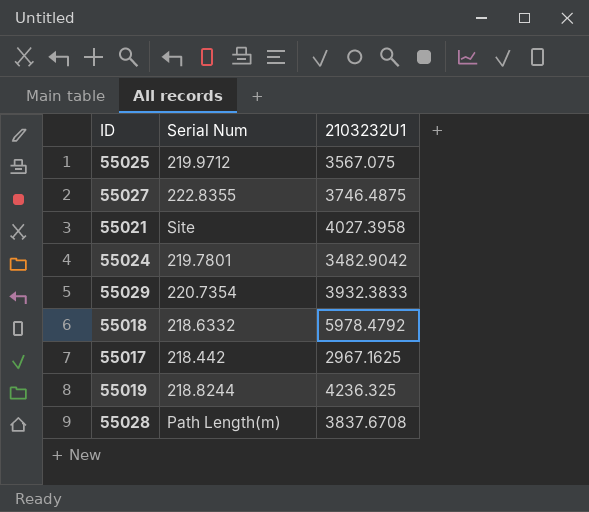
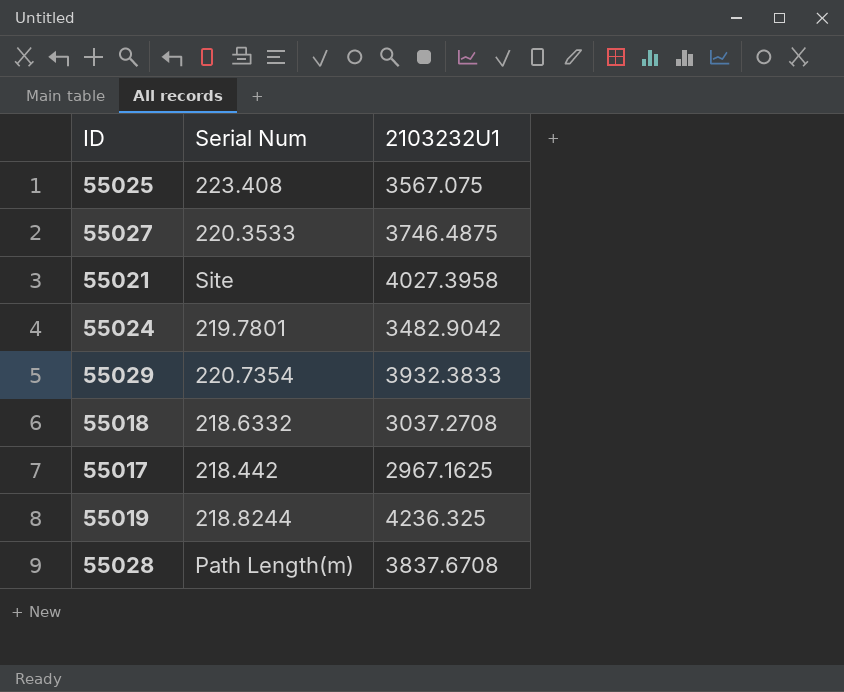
55025 | Serial Num: 219.9712 -> 223.408
55027 | Serial Num: 222.8355 -> 220.3533
55018 | 2103232U1: 5978.4792 -> 3037.2708

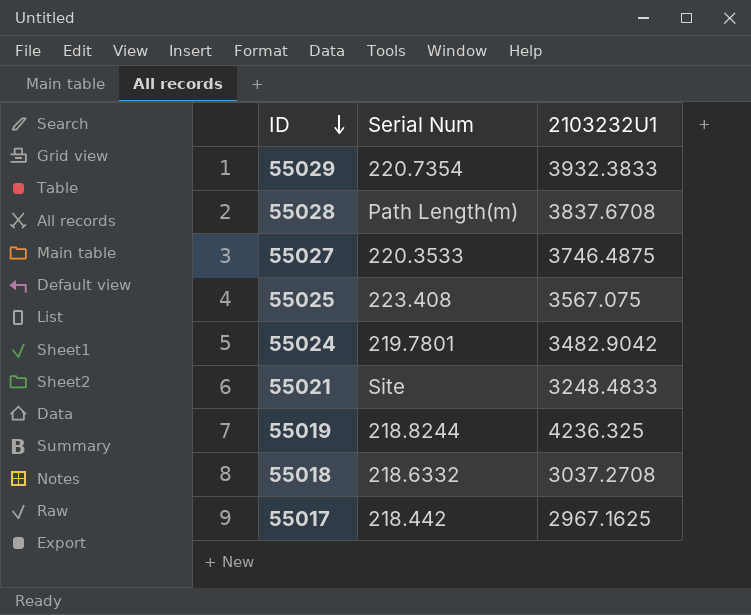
row order: none -> ID descending
55021 | 2103232U1: 4027.3958 -> 3248.4833

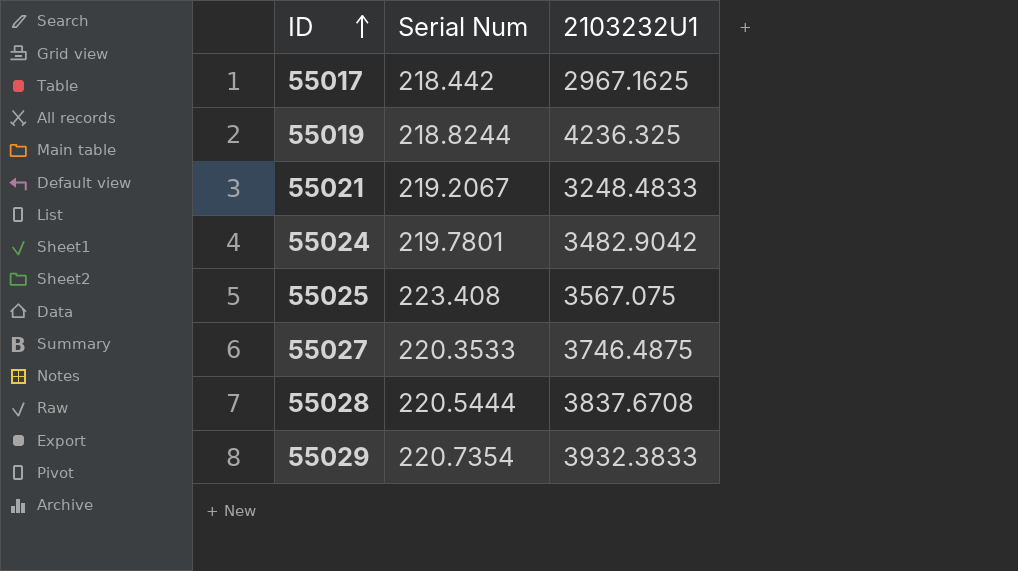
row order: ID descending -> ID ascending
row 55018: 218.6332 | 3037.2708 -> none
55021 | Serial Num: Site -> 219.2067
55028 | Serial Num: Path Length(m) -> 220.5444

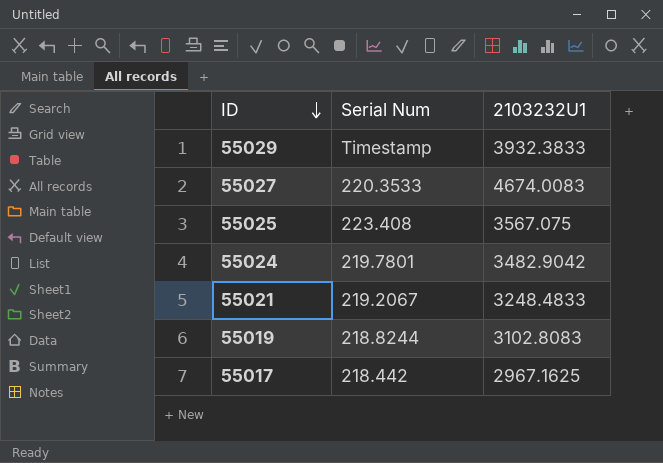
row order: ID ascending -> ID descending
row 55028: 220.5444 | 3837.6708 -> none
55029 | Serial Num: 220.7354 -> Timestamp
55027 | 2103232U1: 3746.4875 -> 4674.0083
55019 | 2103232U1: 4236.325 -> 3102.8083

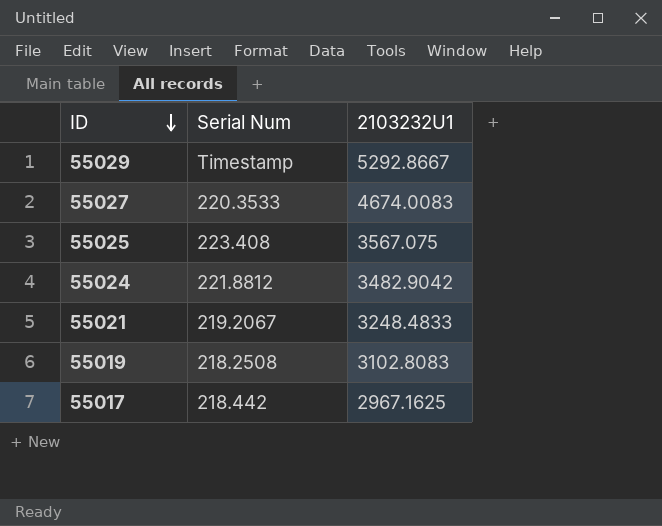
55029 | 2103232U1: 3932.3833 -> 5292.8667
55024 | Serial Num: 219.7801 -> 221.8812
55019 | Serial Num: 218.8244 -> 218.2508

